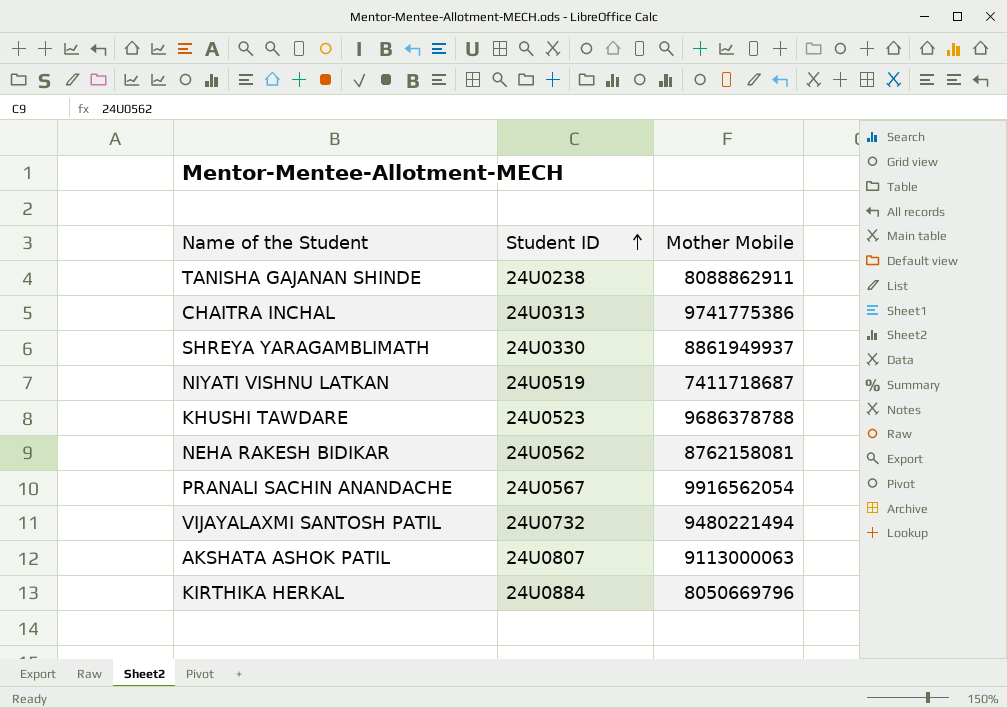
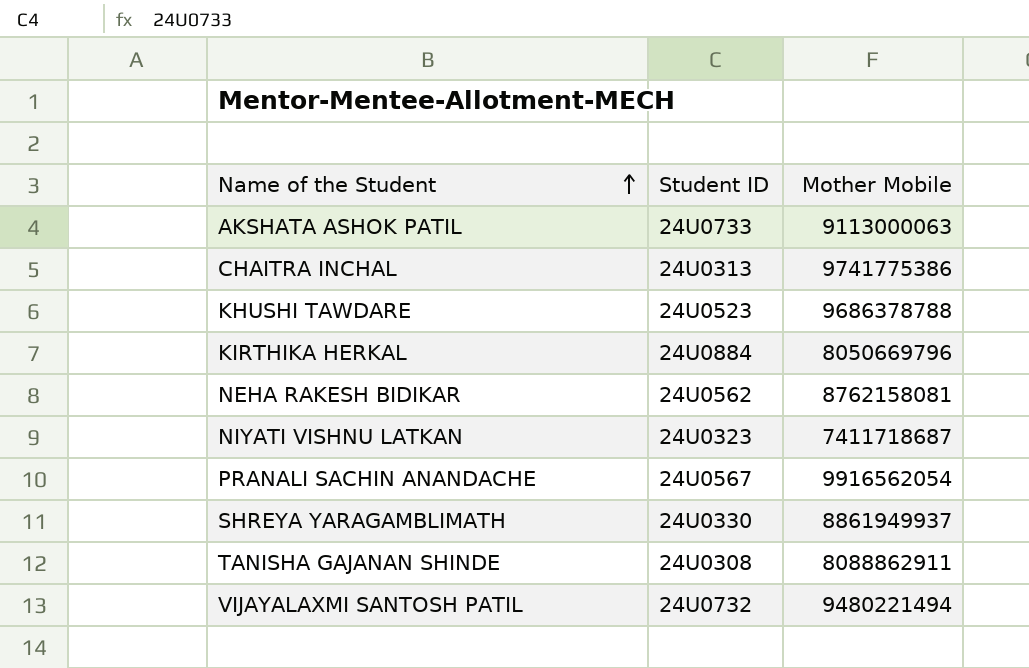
row order: Student ID ascending -> Name of the Student ascending
AKSHATA ASHOK PATIL | Student ID: 24U0807 -> 24U0733
NIYATI VISHNU LATKAN | Student ID: 24U0519 -> 24U0323
TANISHA GAJANAN SHINDE | Student ID: 24U0238 -> 24U0308

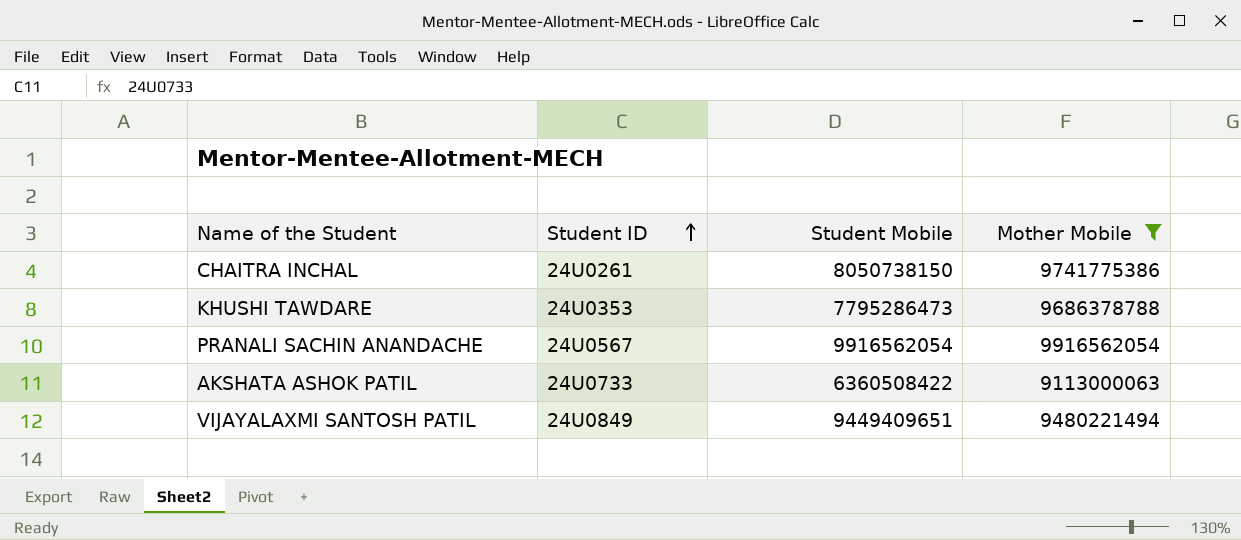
filter: none -> Mother Mobile >= 9113000063
row order: Name of the Student ascending -> Student ID ascending
column Student Mobile | position: none -> 3
CHAITRA INCHAL | Student ID: 24U0313 -> 24U0261
KHUSHI TAWDARE | Student ID: 24U0523 -> 24U0353
VIJAYALAXMI SANTOSH PATIL | Student ID: 24U0732 -> 24U0849

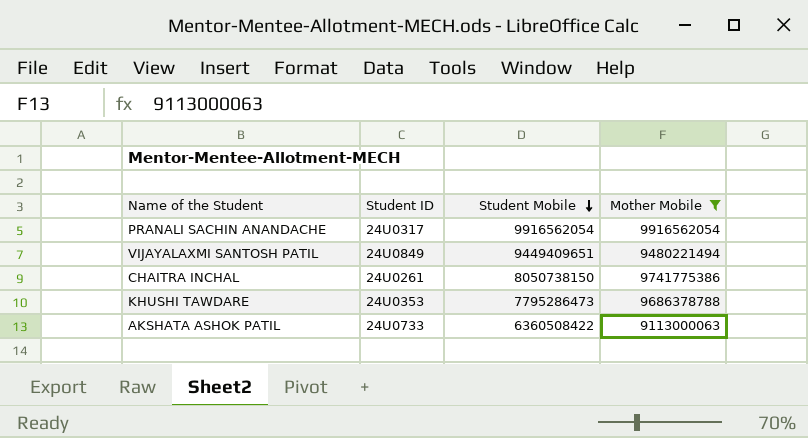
row order: Student ID ascending -> Student Mobile descending
PRANALI SACHIN ANANDACHE | Student ID: 24U0567 -> 24U0317

